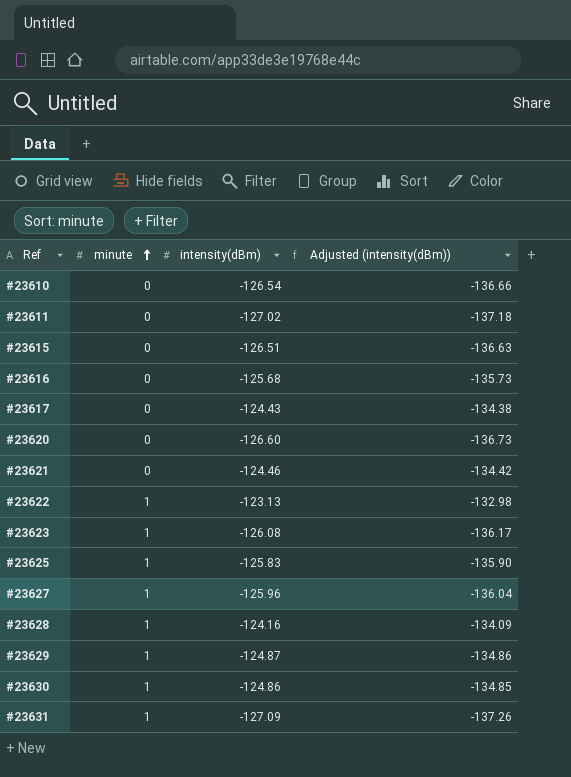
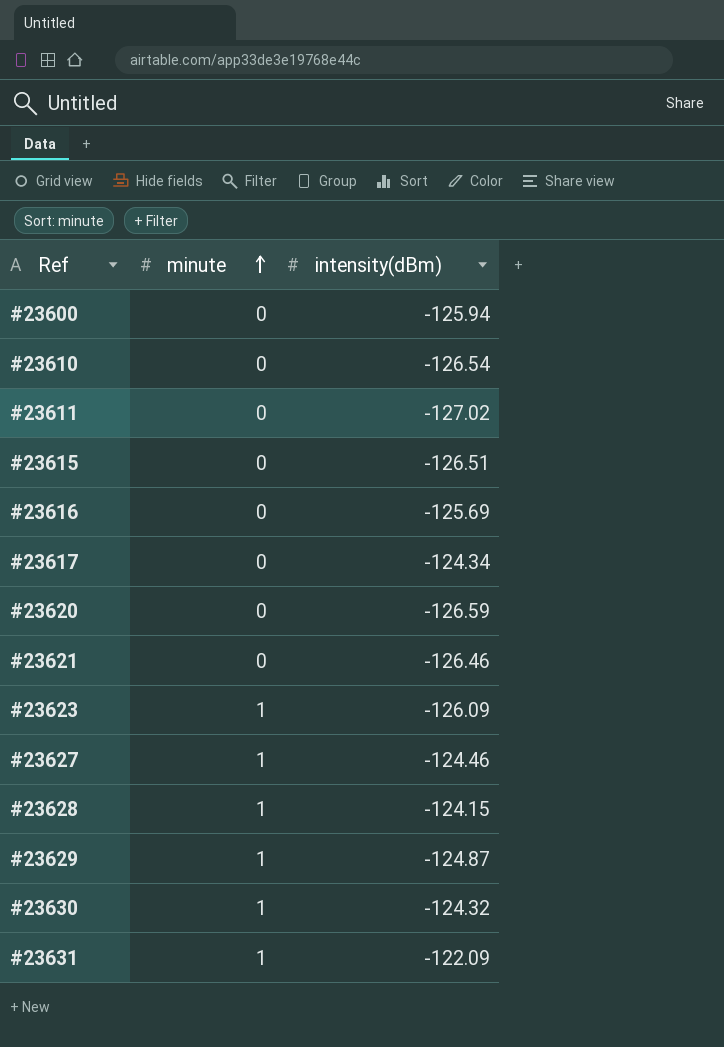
column Adjusted (intensity(dBm)) | formula: [intensity(dBm)] * 1.08 -> none
row #23622: 1 | -123.13 | -132.98 -> none
row #23625: 1 | -125.83 | -135.90 -> none
row #23600: none -> 0 | -125.94
#23616 | intensity(dBm): -125.68 -> -125.69
#23617 | intensity(dBm): -124.43 -> -124.34
#23620 | intensity(dBm): -126.60 -> -126.59
#23621 | intensity(dBm): -124.46 -> -126.46
#23623 | intensity(dBm): -126.08 -> -126.09
#23627 | intensity(dBm): -125.96 -> -124.46
#23628 | intensity(dBm): -124.16 -> -124.15
#23630 | intensity(dBm): -124.86 -> -124.32
#23631 | intensity(dBm): -127.09 -> -122.09

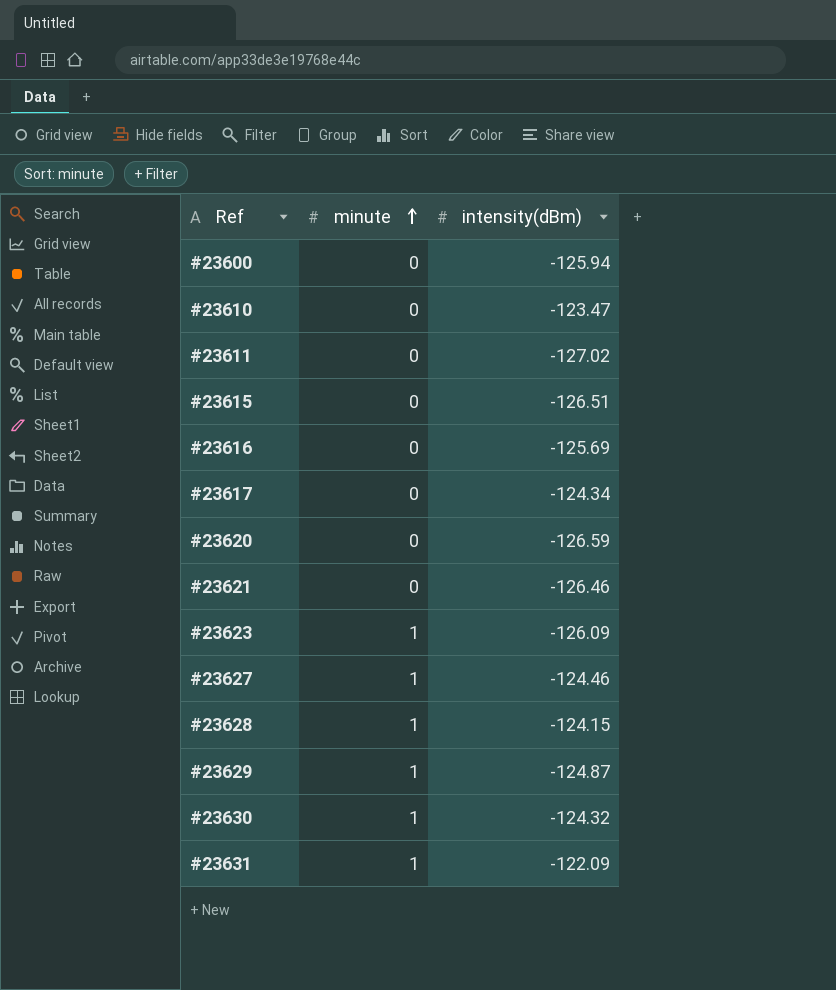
#23610 | intensity(dBm): -126.54 -> -123.47

